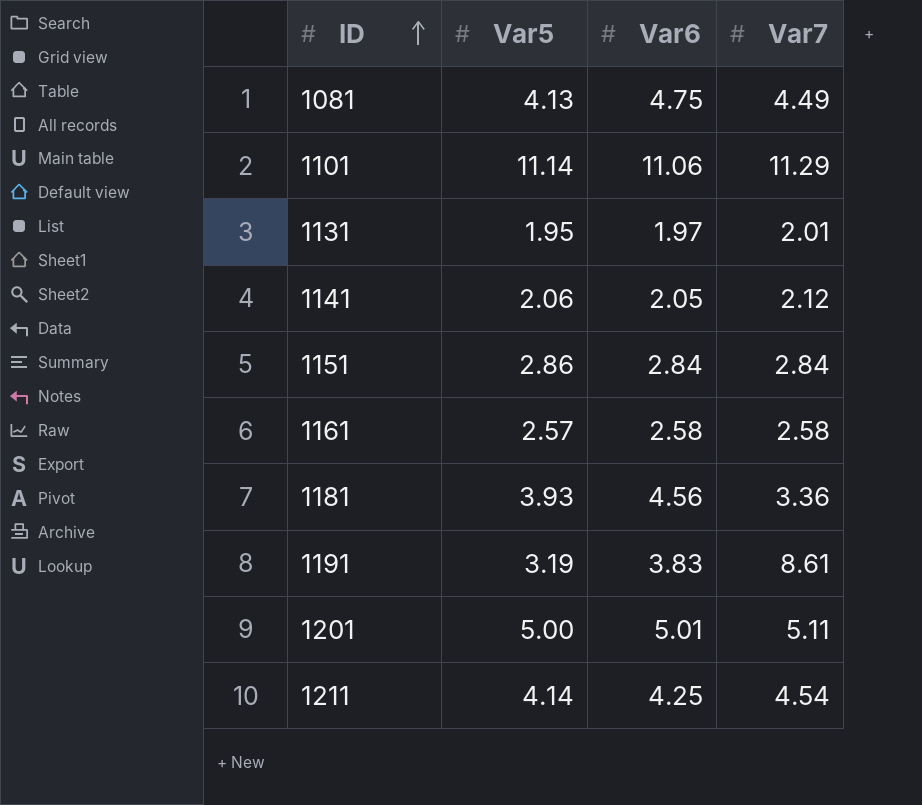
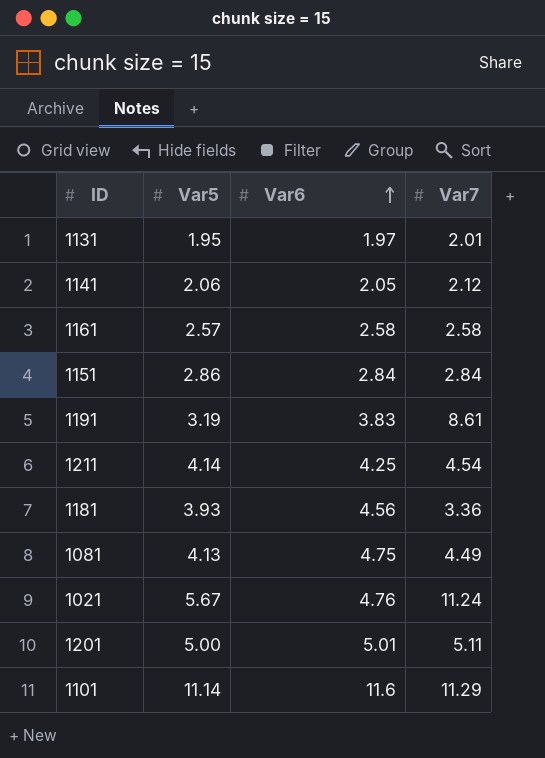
row order: ID ascending -> Var6 ascending
row 1021: none -> 5.67 | 4.76 | 11.24
1101 | Var6: 11.06 -> 11.6

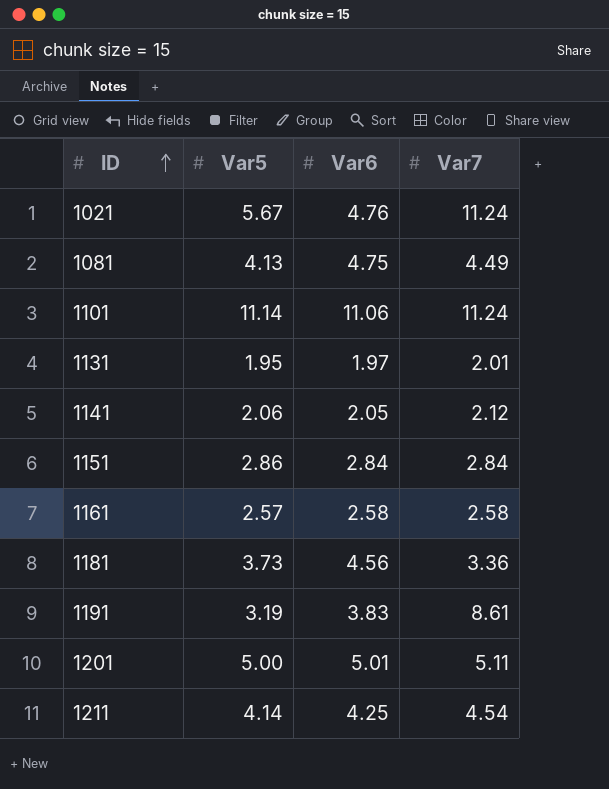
row order: Var6 ascending -> ID ascending
1101 | Var6: 11.6 -> 11.06
1101 | Var7: 11.29 -> 11.24
1181 | Var5: 3.93 -> 3.73

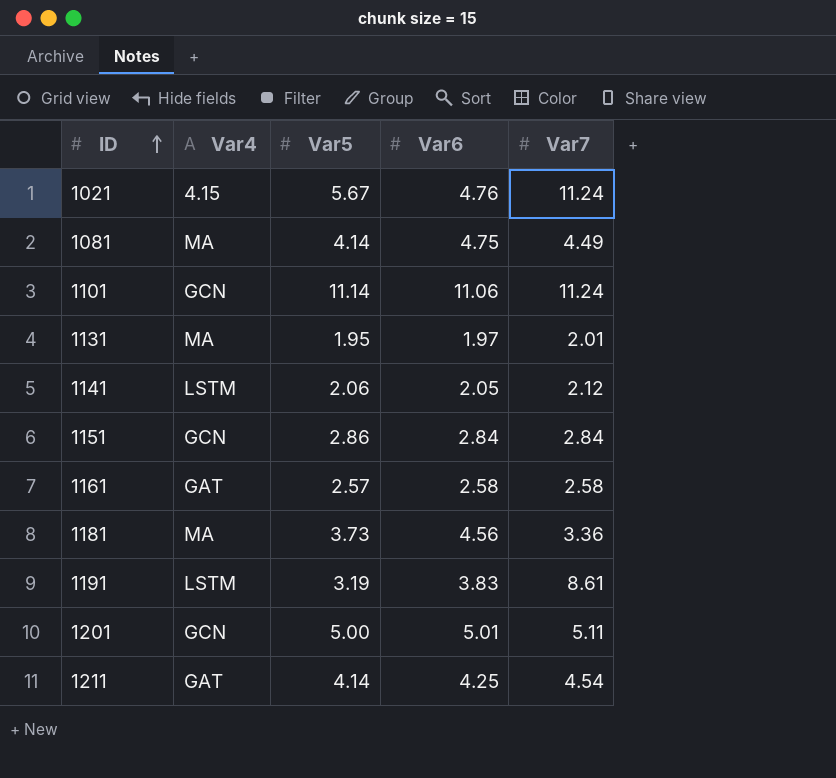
column Var4 | position: none -> 2
1081 | Var5: 4.13 -> 4.14

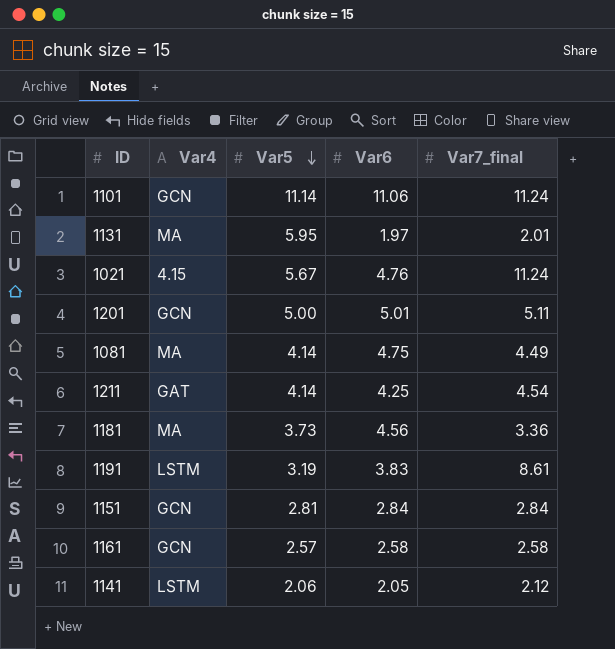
row order: ID ascending -> Var5 descending
column name: Var7 -> Var7_final
1131 | Var5: 1.95 -> 5.95
1151 | Var5: 2.86 -> 2.81
1161 | Var4: GAT -> GCN

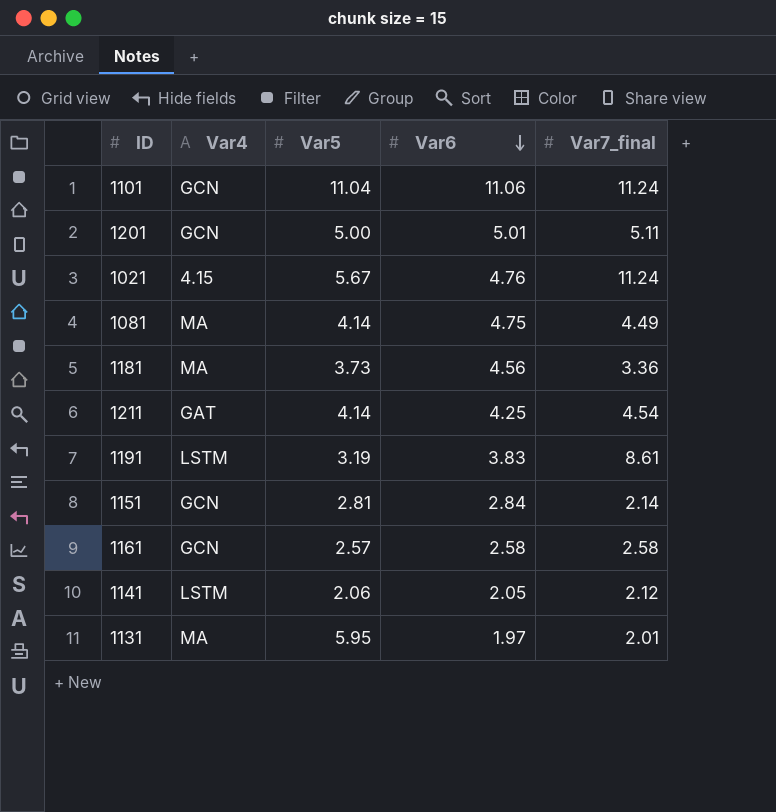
row order: Var5 descending -> Var6 descending
1101 | Var5: 11.14 -> 11.04
1151 | Var7_final: 2.84 -> 2.14

